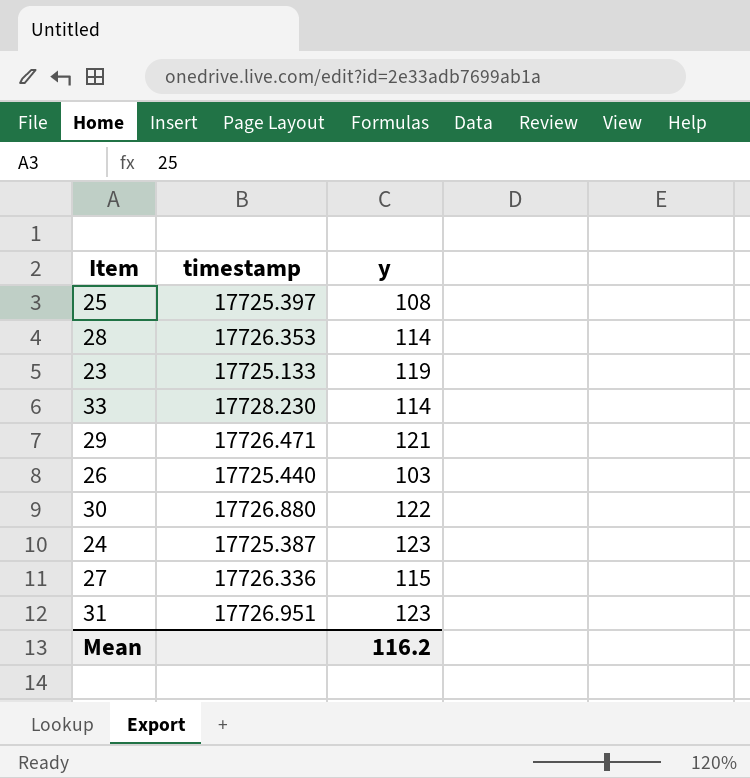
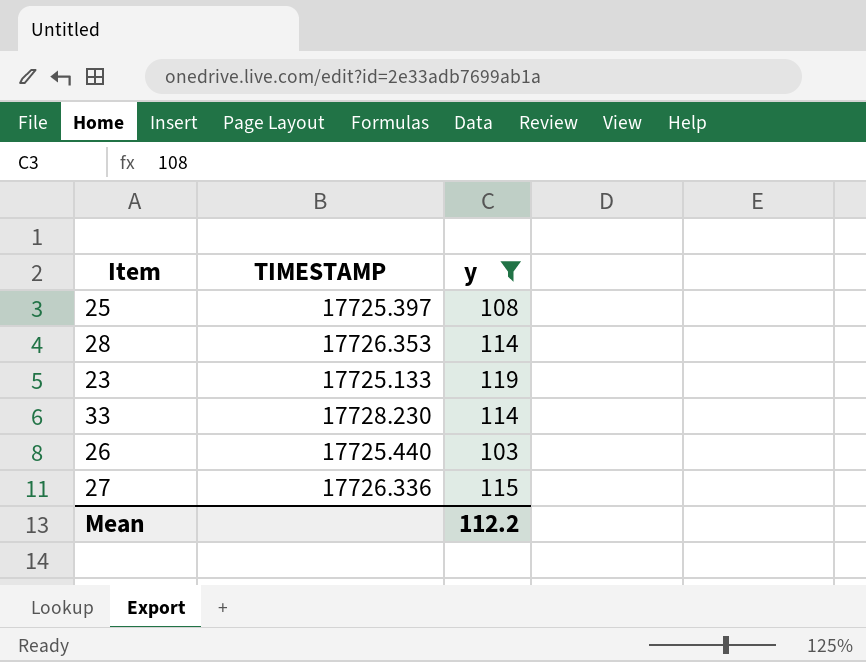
filter: none -> y <= 119
column name: timestamp -> TIMESTAMP
Mean | y: 116.2 -> 112.2

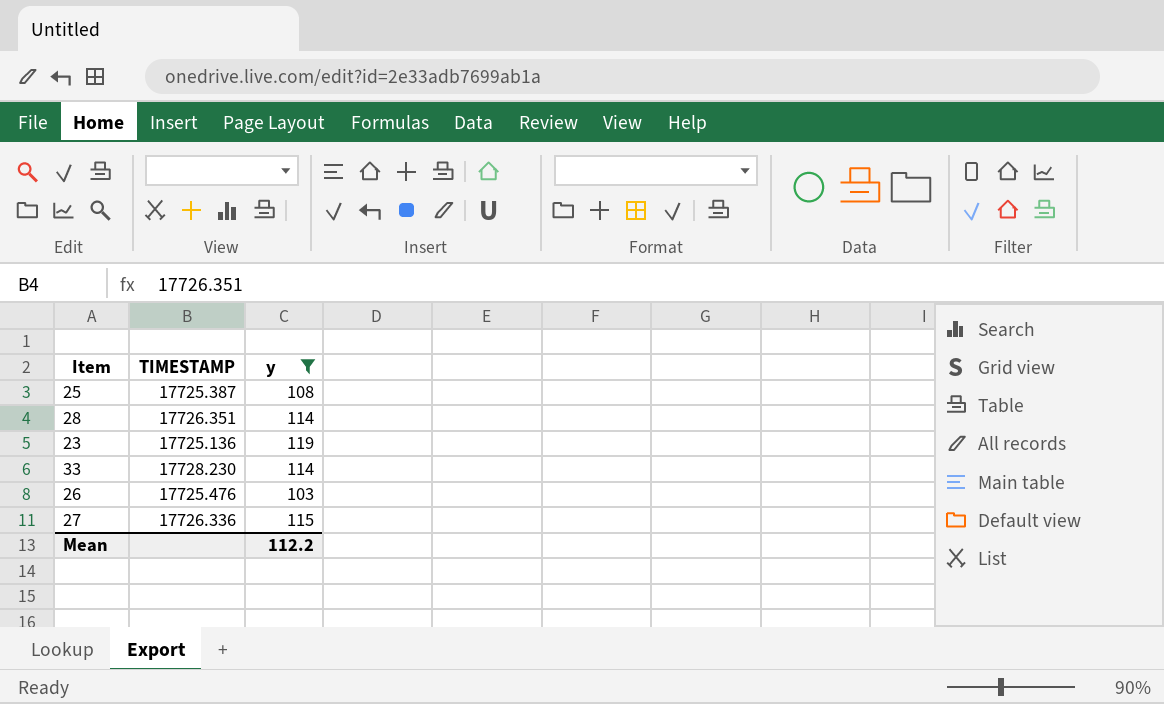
25 | TIMESTAMP: 17725.397 -> 17725.387
28 | TIMESTAMP: 17726.353 -> 17726.351
23 | TIMESTAMP: 17725.133 -> 17725.136
26 | TIMESTAMP: 17725.440 -> 17725.476

